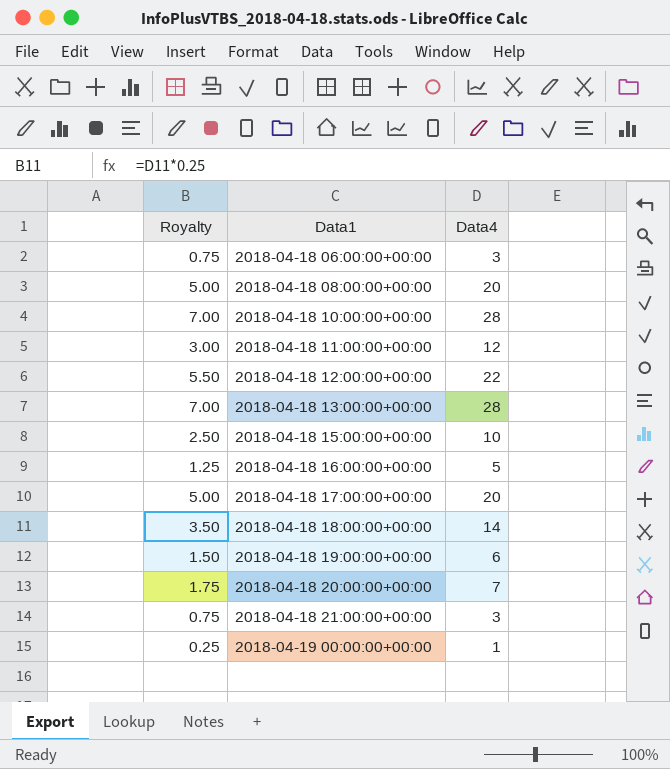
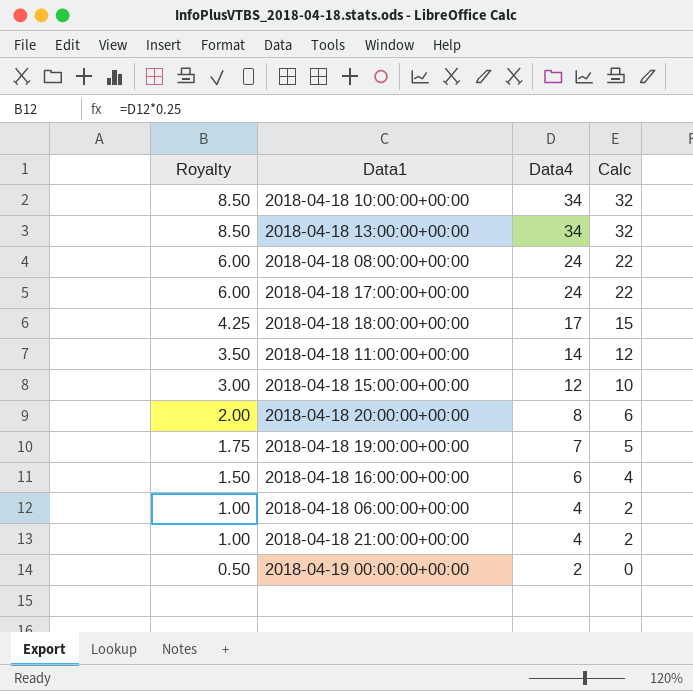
row order: Data1 ascending -> Royalty descending
column Calc | formula: none -> [Data4] - 2
row 2018-04-18 12:00:00+00:00: 5.50 | 22 -> none
2018-04-18 10:00:00+00:00 | Royalty: 7.00 -> 8.50
2018-04-18 10:00:00+00:00 | Data4: 28 -> 34
2018-04-18 13:00:00+00:00 | Royalty: 7.00 -> 8.50
2018-04-18 13:00:00+00:00 | Data4: 28 -> 34
2018-04-18 08:00:00+00:00 | Royalty: 5.00 -> 6.00
2018-04-18 08:00:00+00:00 | Data4: 20 -> 24
2018-04-18 17:00:00+00:00 | Royalty: 5.00 -> 6.00
2018-04-18 17:00:00+00:00 | Data4: 20 -> 24
2018-04-18 18:00:00+00:00 | Royalty: 3.50 -> 4.25
2018-04-18 18:00:00+00:00 | Data4: 14 -> 17
2018-04-18 11:00:00+00:00 | Royalty: 3.00 -> 3.50
2018-04-18 11:00:00+00:00 | Data4: 12 -> 14
2018-04-18 15:00:00+00:00 | Royalty: 2.50 -> 3.00
2018-04-18 15:00:00+00:00 | Data4: 10 -> 12
2018-04-18 20:00:00+00:00 | Royalty: 1.75 -> 2.00
2018-04-18 20:00:00+00:00 | Data4: 7 -> 8
2018-04-18 19:00:00+00:00 | Royalty: 1.50 -> 1.75
2018-04-18 19:00:00+00:00 | Data4: 6 -> 7
2018-04-18 16:00:00+00:00 | Royalty: 1.25 -> 1.50
2018-04-18 16:00:00+00:00 | Data4: 5 -> 6
2018-04-18 06:00:00+00:00 | Royalty: 0.75 -> 1.00
2018-04-18 06:00:00+00:00 | Data4: 3 -> 4
2018-04-18 21:00:00+00:00 | Royalty: 0.75 -> 1.00
2018-04-18 21:00:00+00:00 | Data4: 3 -> 4
2018-04-19 00:00:00+00:00 | Royalty: 0.25 -> 0.50
2018-04-19 00:00:00+00:00 | Data4: 1 -> 2

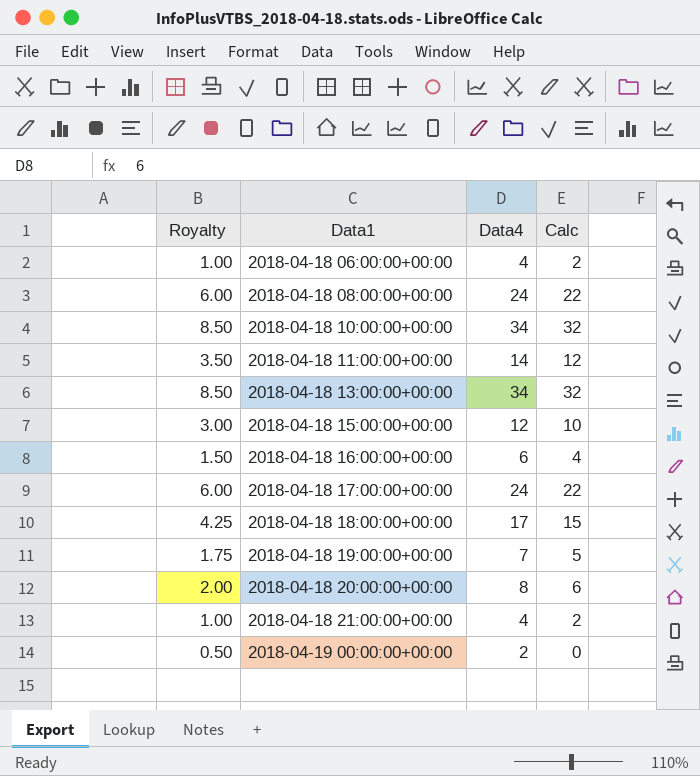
row order: Royalty descending -> Data1 ascending

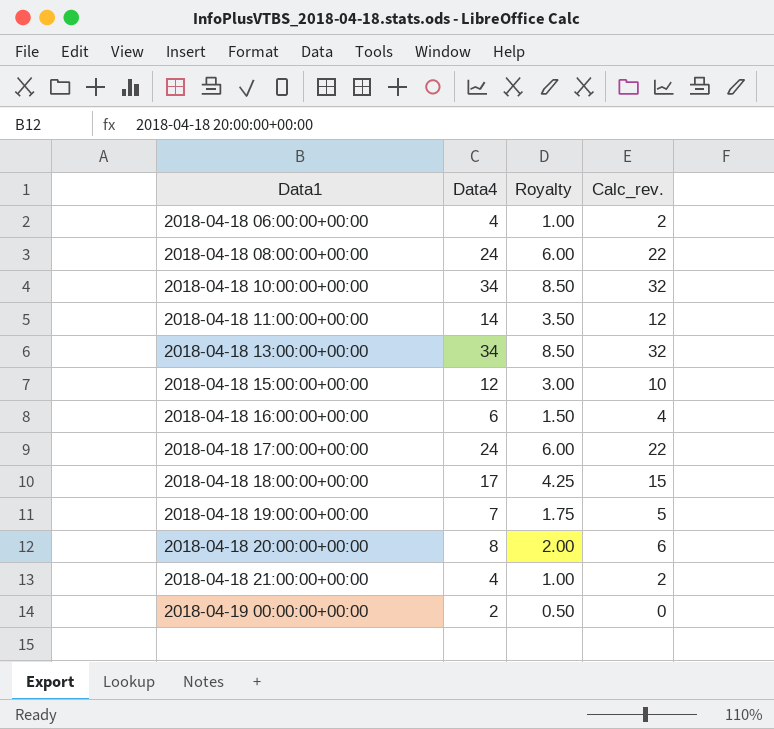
column Royalty | position: 1 -> 3
column name: Calc -> Calc_rev.

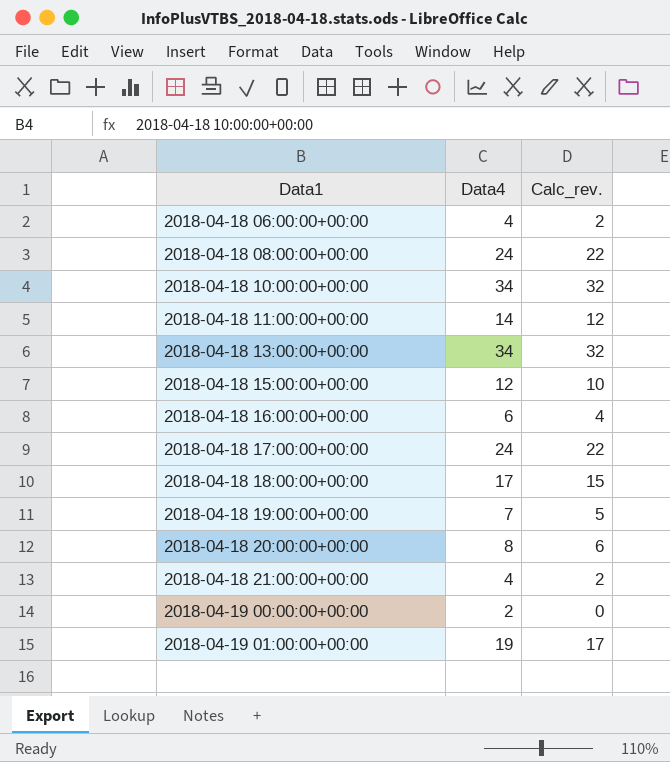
column Royalty | formula: [Data4] * 0.25 -> none
row 2018-04-19 01:00:00+00:00: none -> 19 | 17

